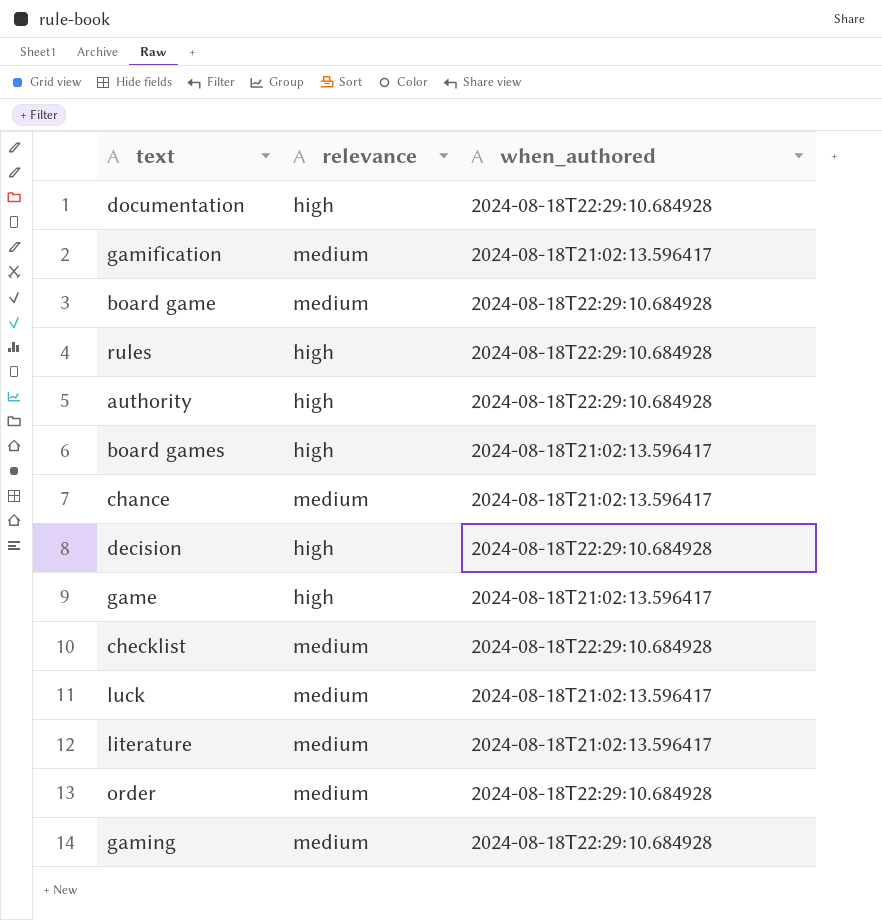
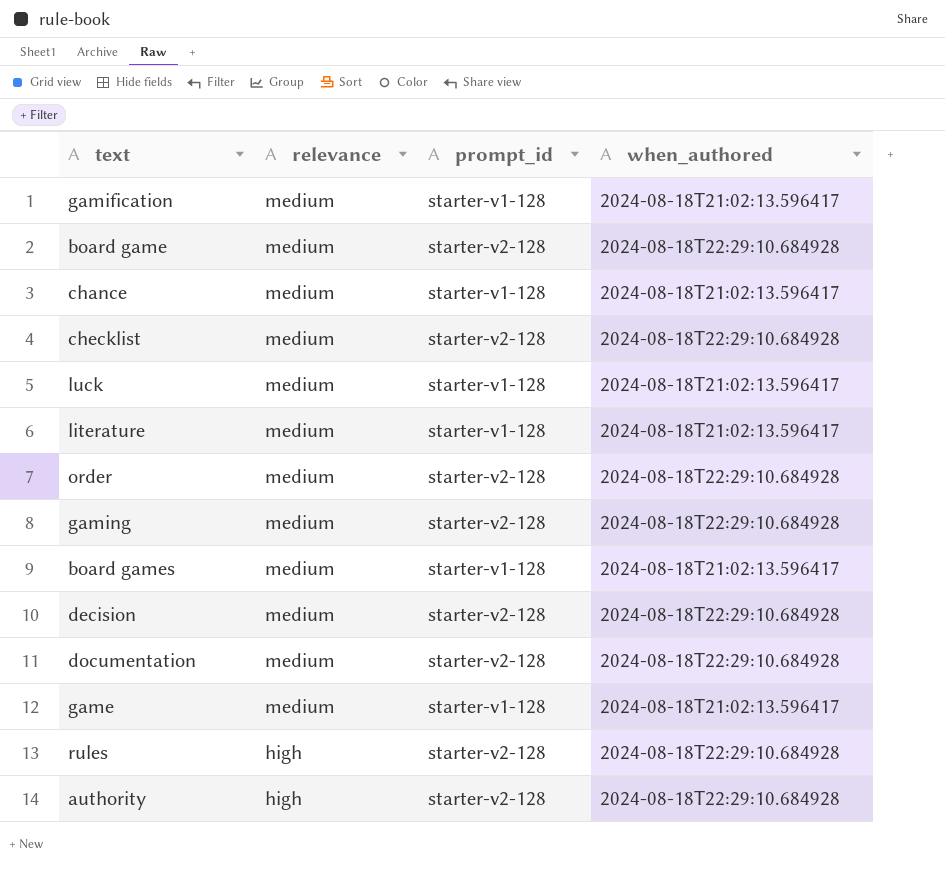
row order: none -> relevance descending
column prompt_id | position: none -> 3
board games | relevance: high -> medium
decision | relevance: high -> medium
documentation | relevance: high -> medium
game | relevance: high -> medium

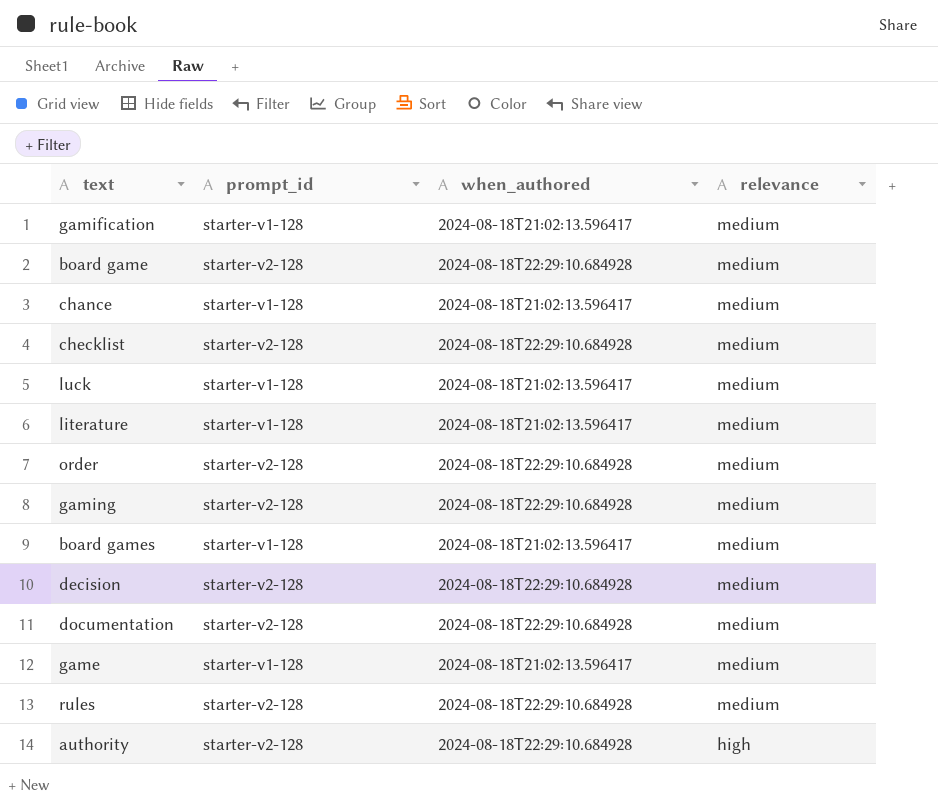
column relevance | position: 2 -> 4
rules | relevance: high -> medium

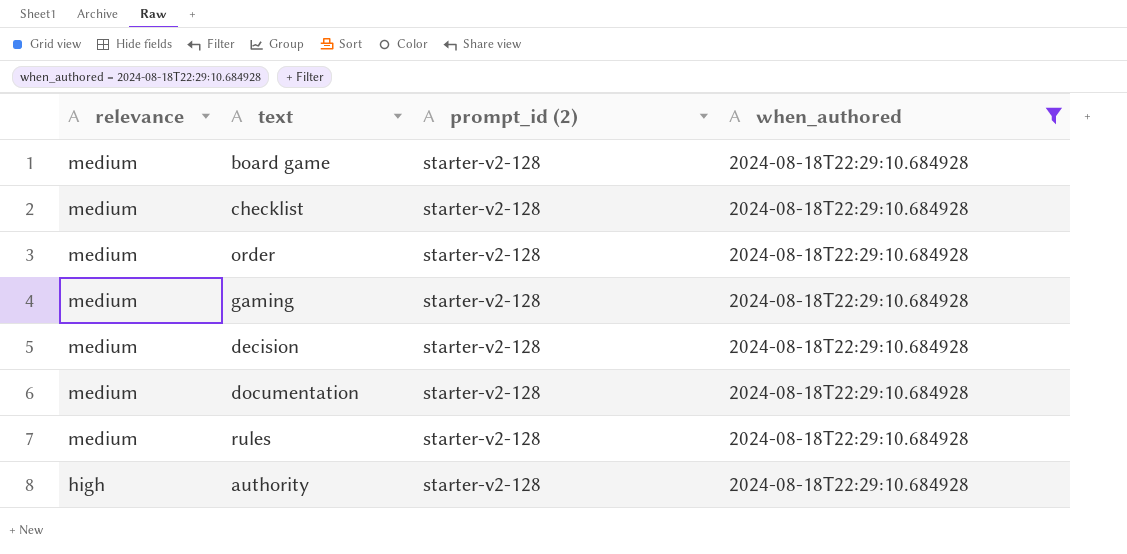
filter: none -> when_authored = 2024-08-18T22:29:10.684928
column relevance | position: 4 -> 1
column name: prompt_id -> prompt_id (2)

